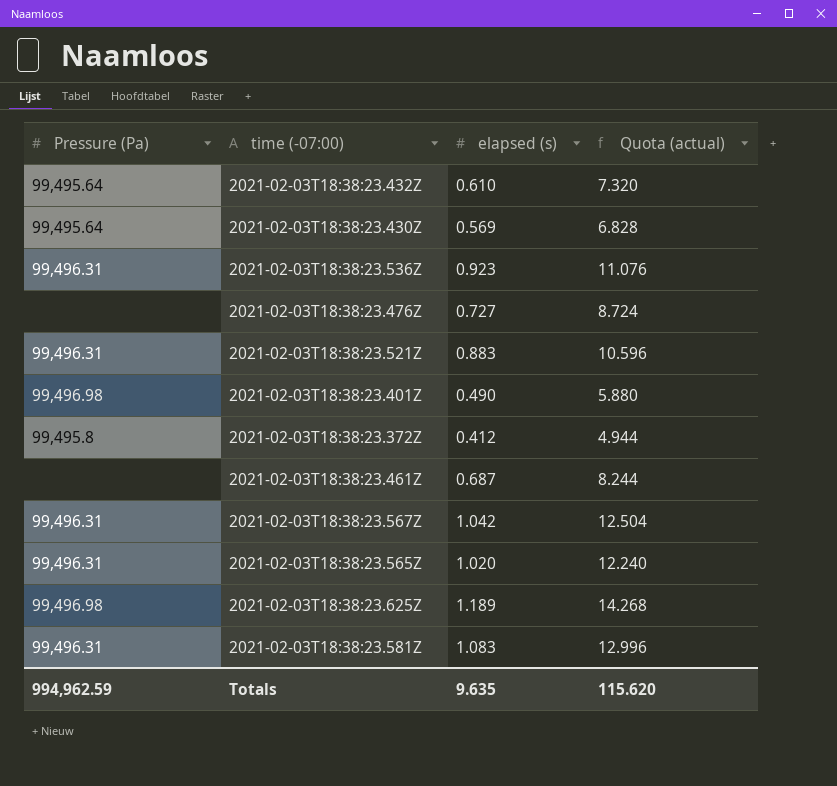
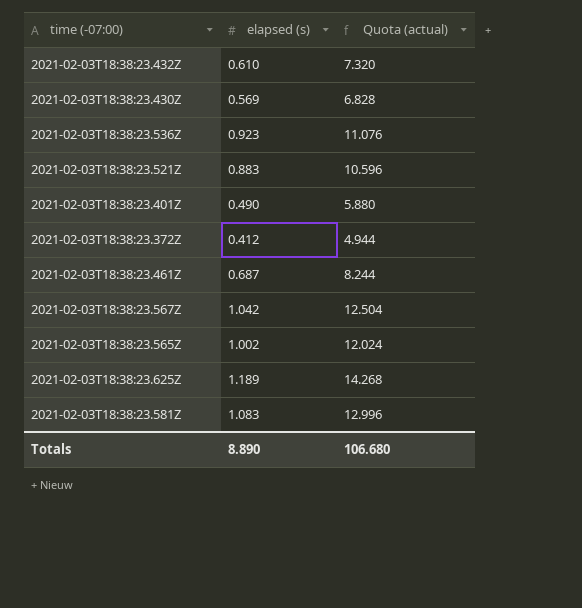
column Pressure (Pa) | position: 1 -> none
row 2021-02-03T18:38:23.476Z: none | 0.727 | 8.724 -> none
2021-02-03T18:38:23.565Z | elapsed (s): 1.020 -> 1.002
2021-02-03T18:38:23.565Z | Quota (actual): 12.240 -> 12.024
Totals | elapsed (s): 9.635 -> 8.890
Totals | Quota (actual): 115.620 -> 106.680

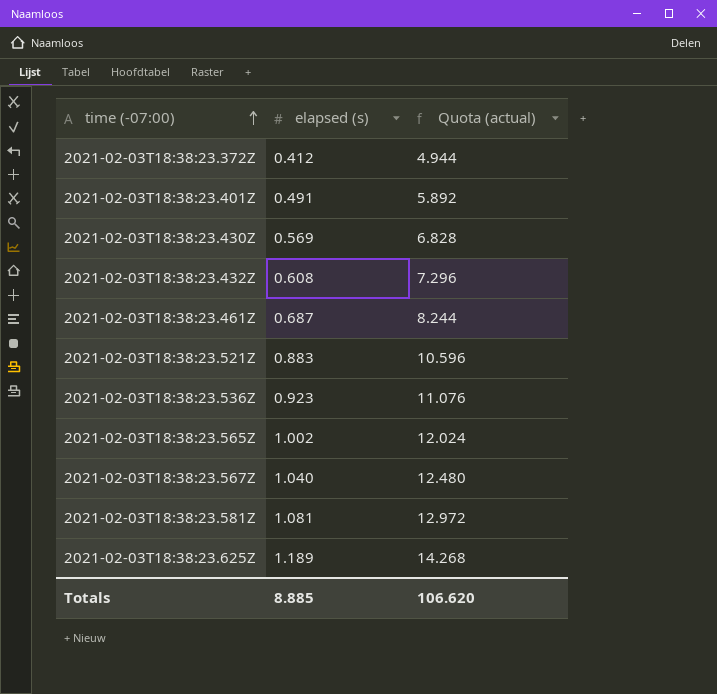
row order: none -> time (-07:00) ascending
2021-02-03T18:38:23.401Z | elapsed (s): 0.490 -> 0.491
2021-02-03T18:38:23.401Z | Quota (actual): 5.880 -> 5.892
2021-02-03T18:38:23.432Z | elapsed (s): 0.610 -> 0.608
2021-02-03T18:38:23.432Z | Quota (actual): 7.320 -> 7.296
2021-02-03T18:38:23.567Z | elapsed (s): 1.042 -> 1.040
2021-02-03T18:38:23.567Z | Quota (actual): 12.504 -> 12.480
2021-02-03T18:38:23.581Z | elapsed (s): 1.083 -> 1.081
2021-02-03T18:38:23.581Z | Quota (actual): 12.996 -> 12.972
Totals | elapsed (s): 8.890 -> 8.885
Totals | Quota (actual): 106.680 -> 106.620

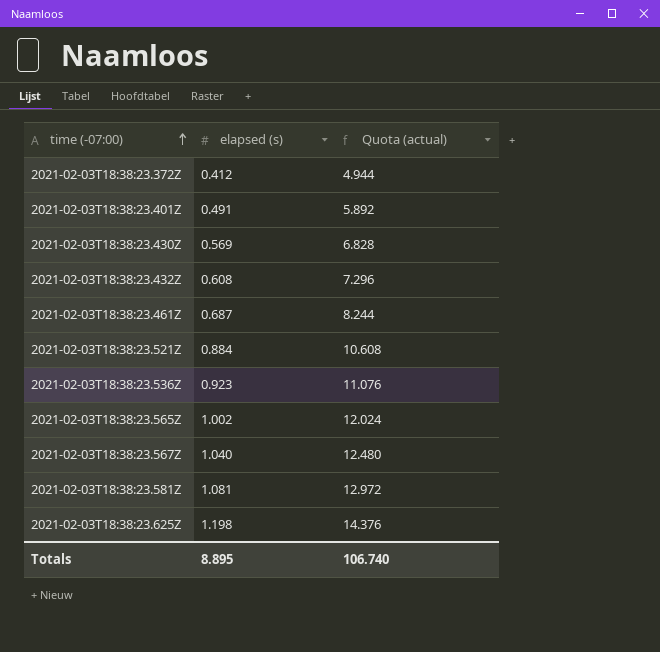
2021-02-03T18:38:23.521Z | elapsed (s): 0.883 -> 0.884
2021-02-03T18:38:23.521Z | Quota (actual): 10.596 -> 10.608
2021-02-03T18:38:23.625Z | elapsed (s): 1.189 -> 1.198
2021-02-03T18:38:23.625Z | Quota (actual): 14.268 -> 14.376
Totals | elapsed (s): 8.885 -> 8.895
Totals | Quota (actual): 106.620 -> 106.740

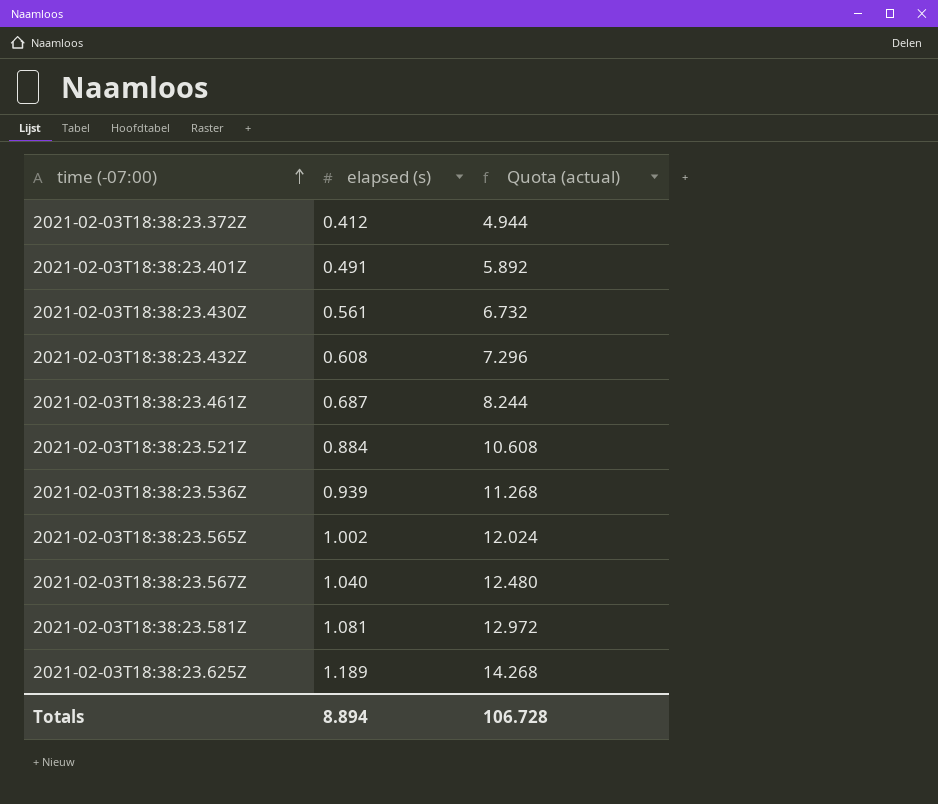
2021-02-03T18:38:23.430Z | elapsed (s): 0.569 -> 0.561
2021-02-03T18:38:23.430Z | Quota (actual): 6.828 -> 6.732
2021-02-03T18:38:23.536Z | elapsed (s): 0.923 -> 0.939
2021-02-03T18:38:23.536Z | Quota (actual): 11.076 -> 11.268
2021-02-03T18:38:23.625Z | elapsed (s): 1.198 -> 1.189
2021-02-03T18:38:23.625Z | Quota (actual): 14.376 -> 14.268
Totals | elapsed (s): 8.895 -> 8.894
Totals | Quota (actual): 106.740 -> 106.728

